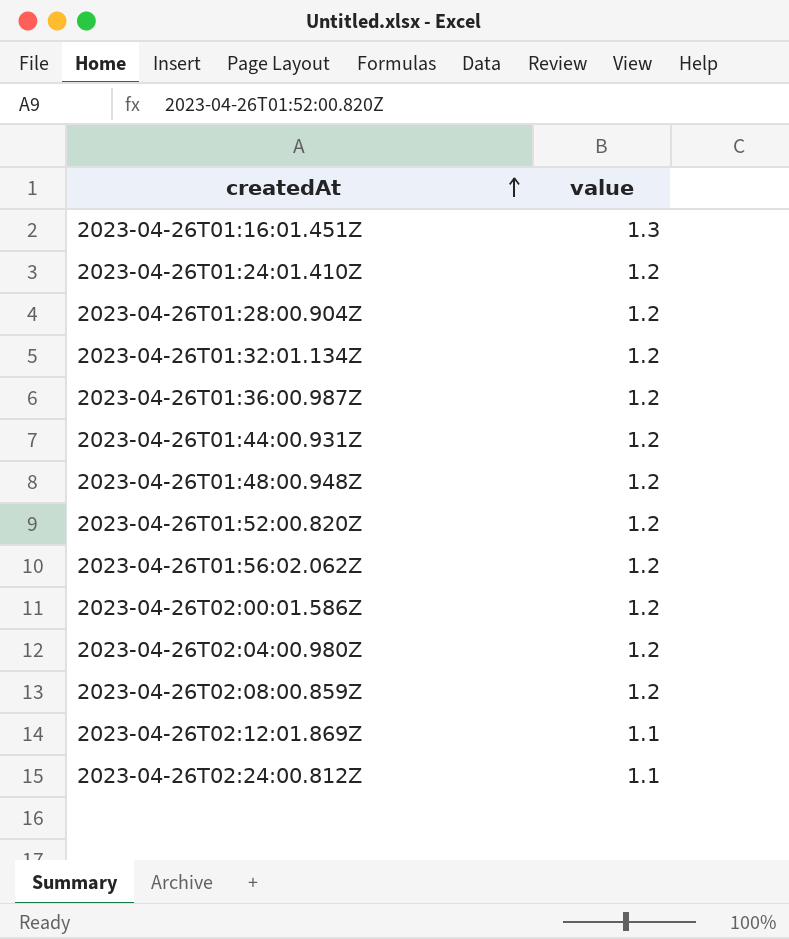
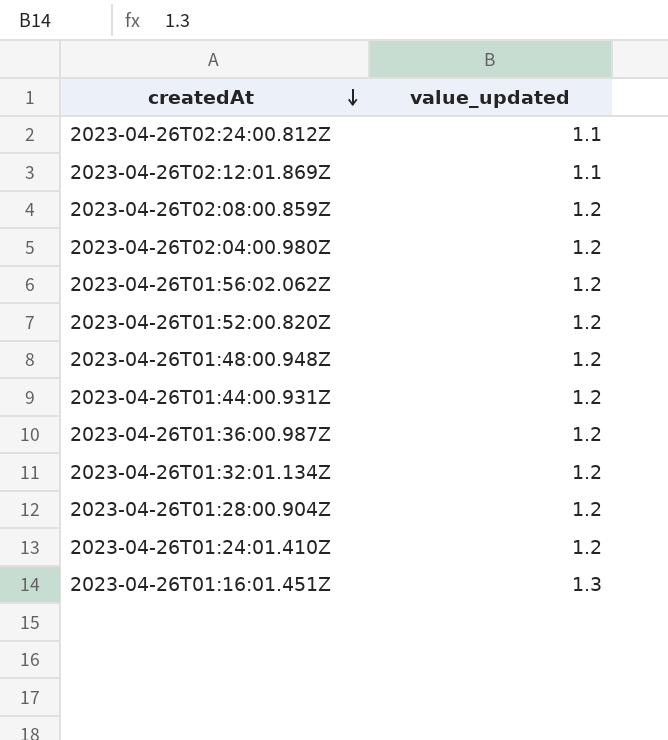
row order: createdAt ascending -> createdAt descending
column name: value -> value_updated
row 2023-04-26T02:00:01.586Z: 1.2 -> none

